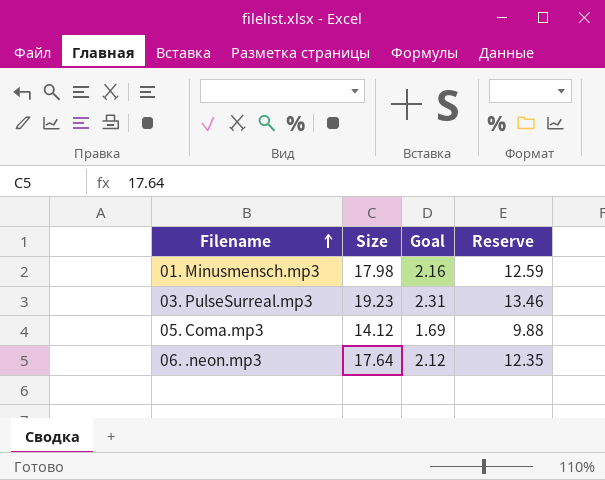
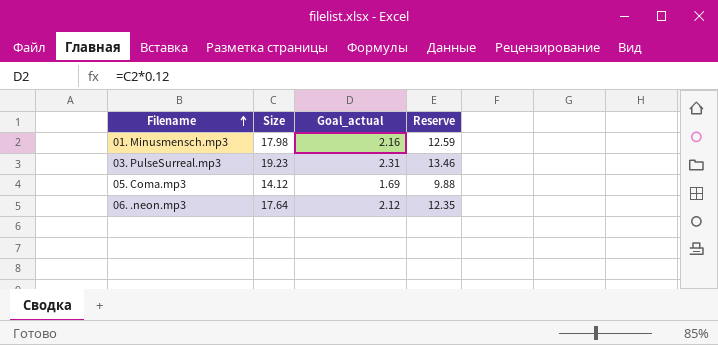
column name: Goal -> Goal_actual

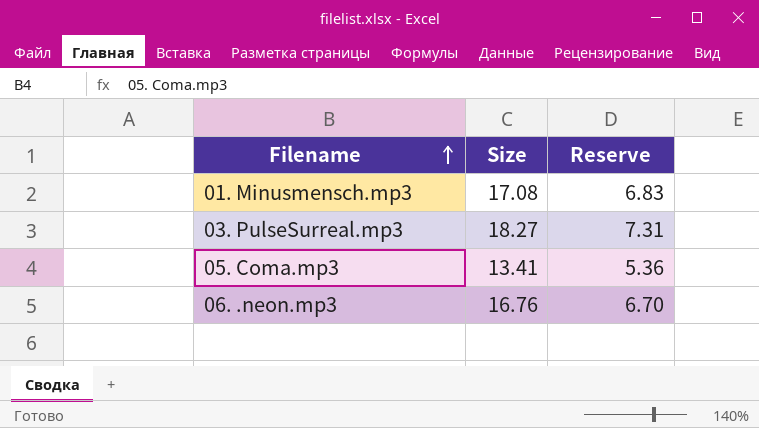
column Goal_actual | formula: [Size] * 0.12 -> none
column Reserve | formula: [Size] * 0.7 -> [Size] * 0.4
01. Minusmensch.mp3 | Size: 17.98 -> 17.08
03. PulseSurreal.mp3 | Size: 19.23 -> 18.27
05. Coma.mp3 | Size: 14.12 -> 13.41
06. .neon.mp3 | Size: 17.64 -> 16.76

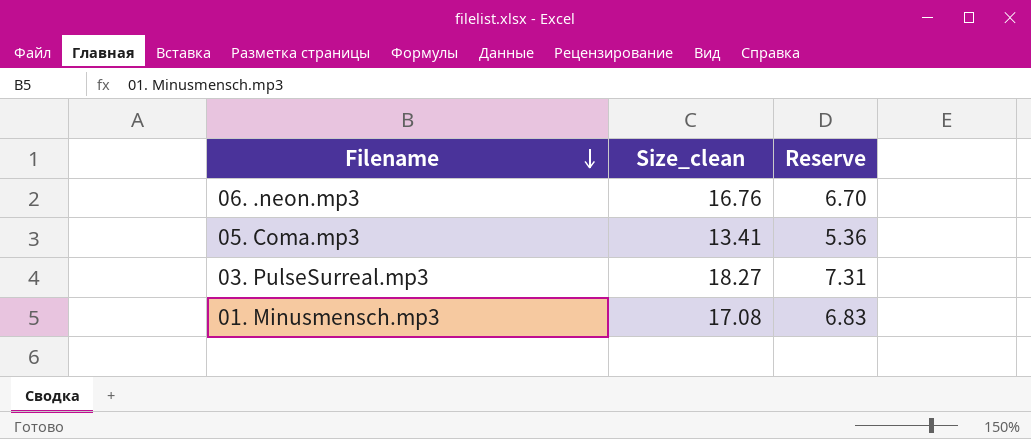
row order: Filename ascending -> Filename descending
column name: Size -> Size_clean

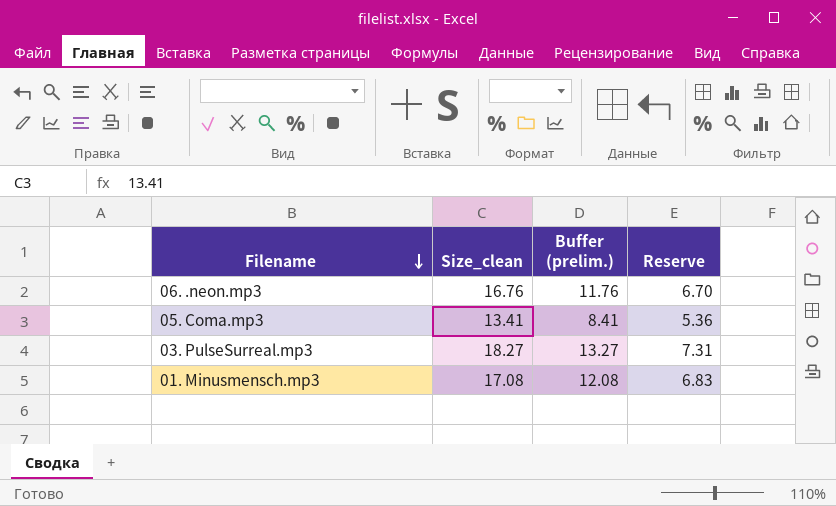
column Buffer (prelim.) | formula: none -> [Size_clean] - 5

